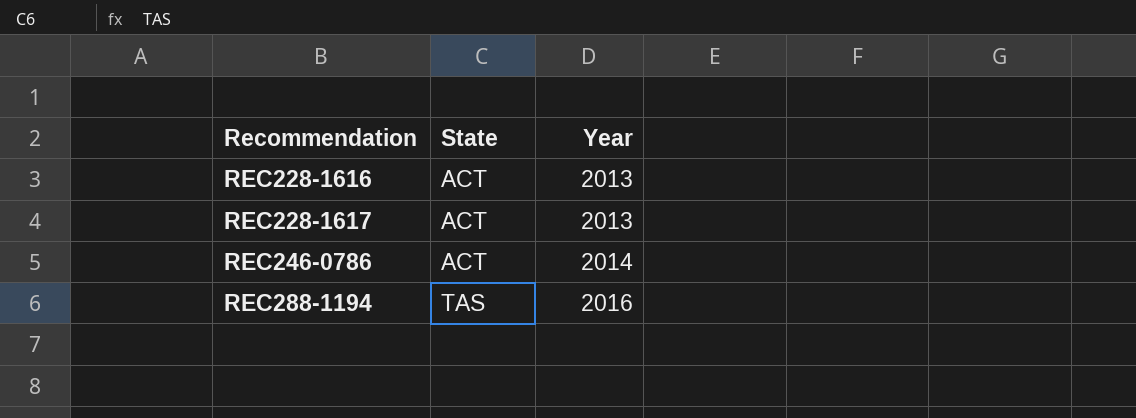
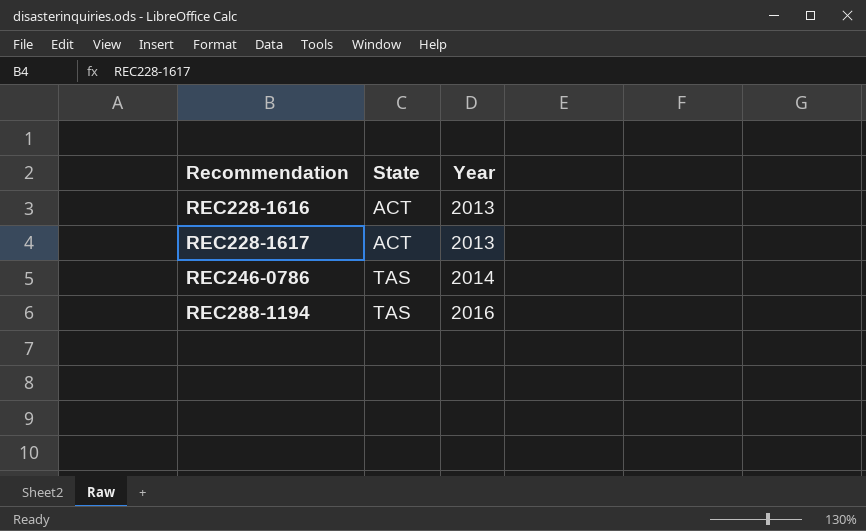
REC246-0786 | State: ACT -> TAS

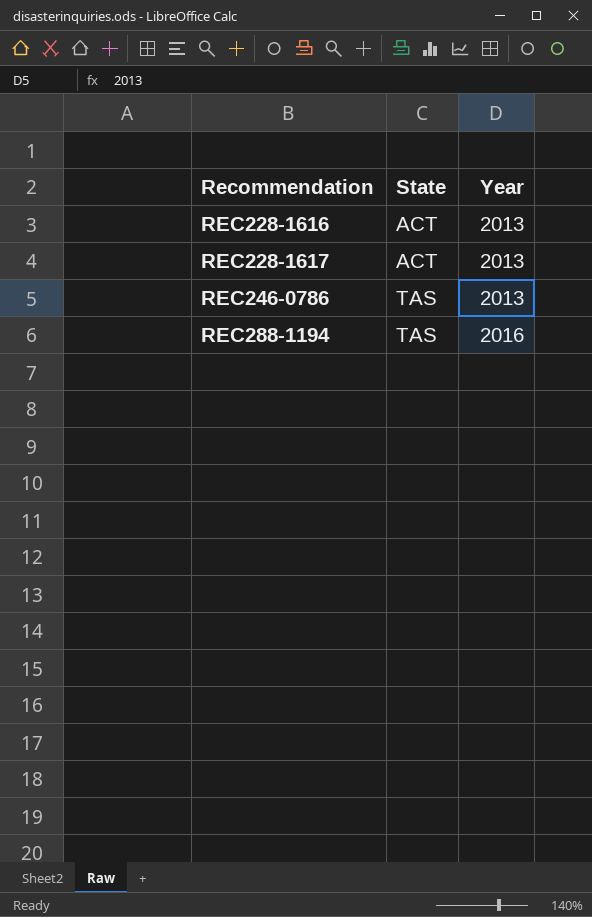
REC246-0786 | Year: 2014 -> 2013

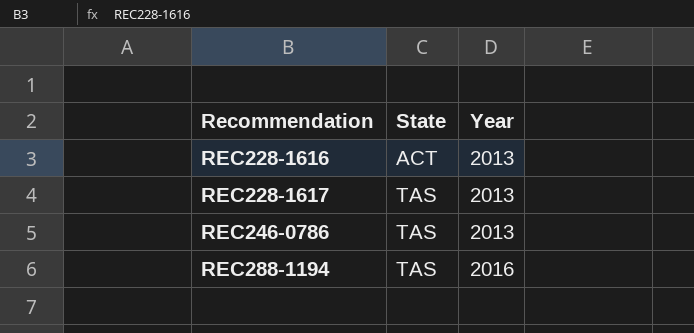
REC228-1617 | State: ACT -> TAS

